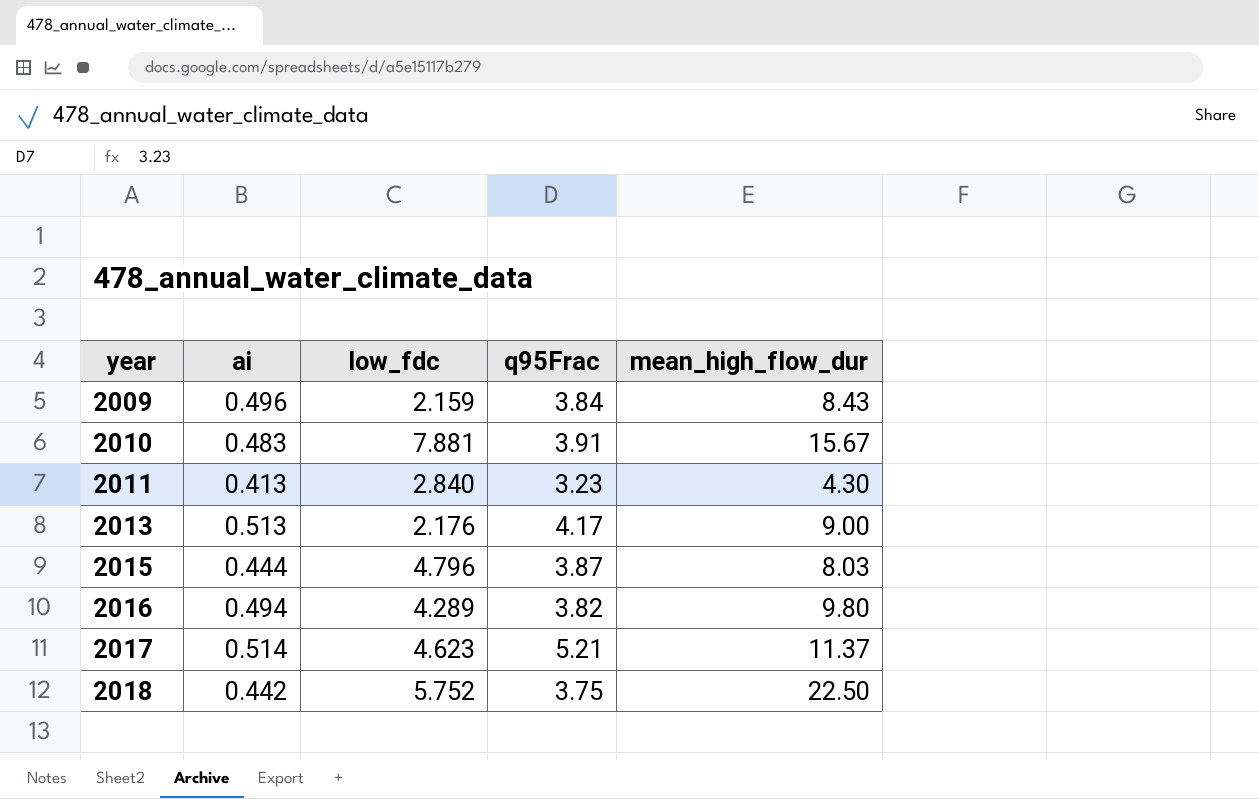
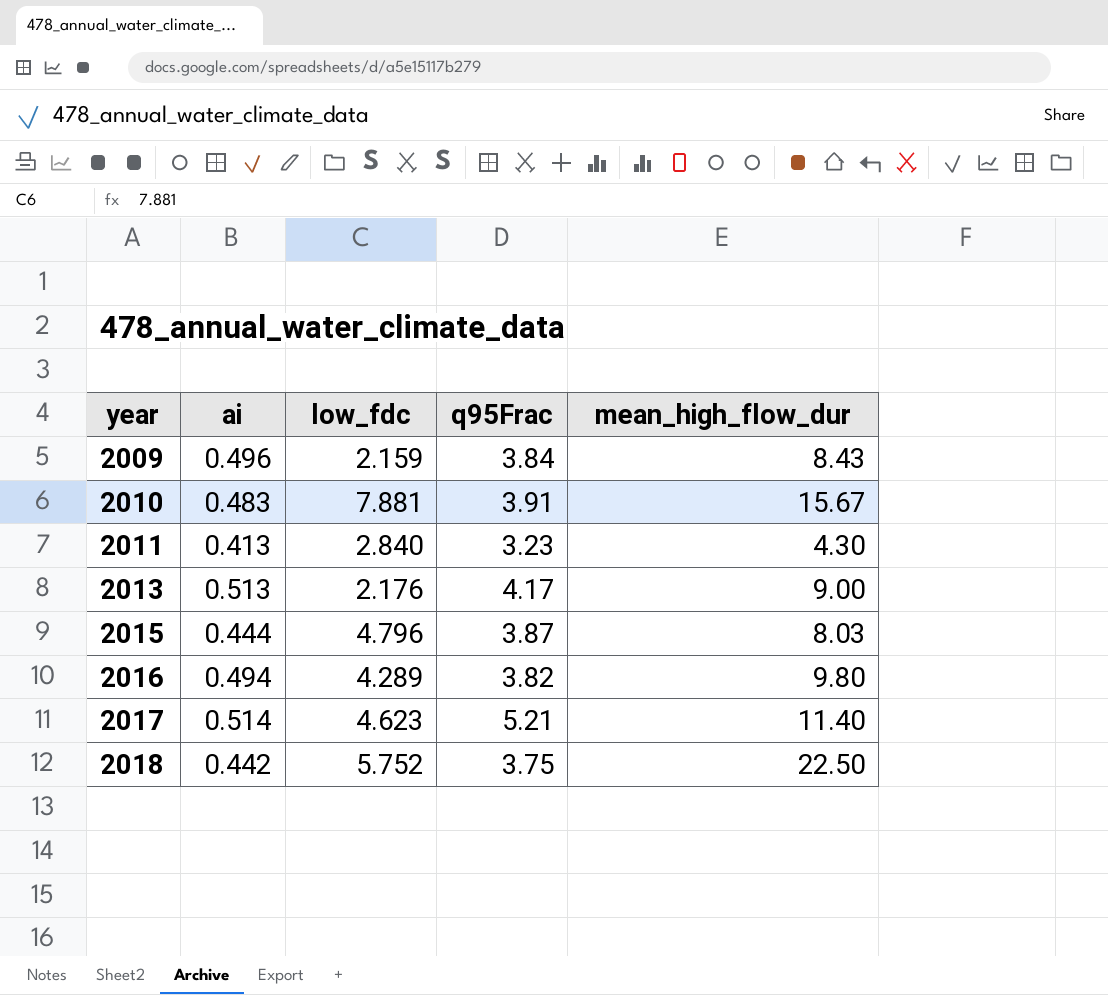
2017 | mean_high_flow_dur: 11.37 -> 11.40

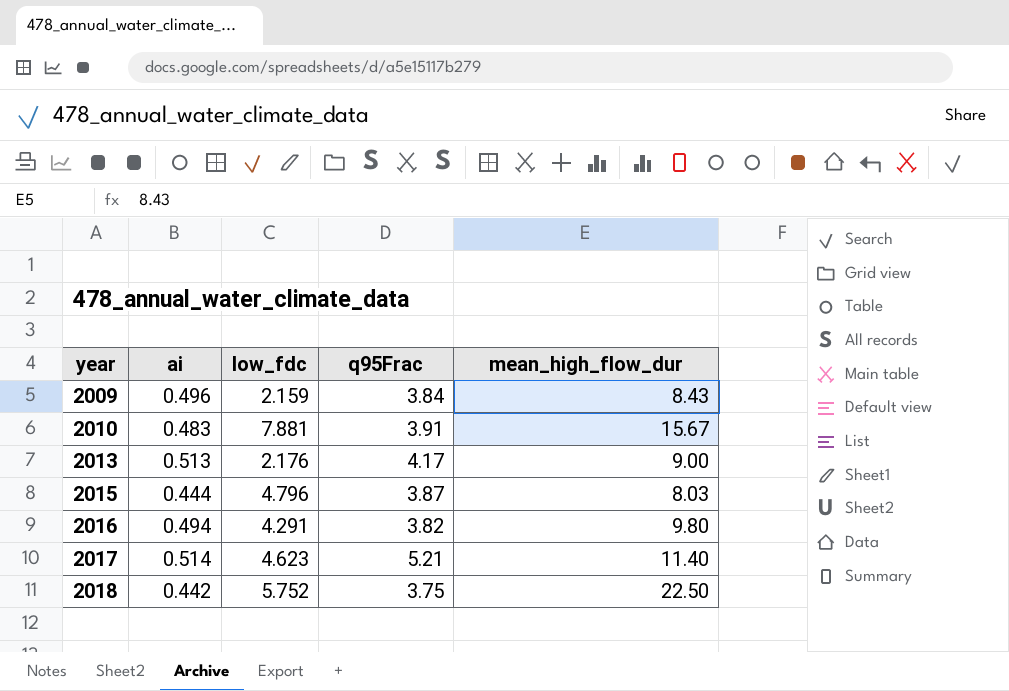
row 2011: 0.413 | 2.840 | 3.23 | 4.30 -> none
2016 | low_fdc: 4.289 -> 4.291

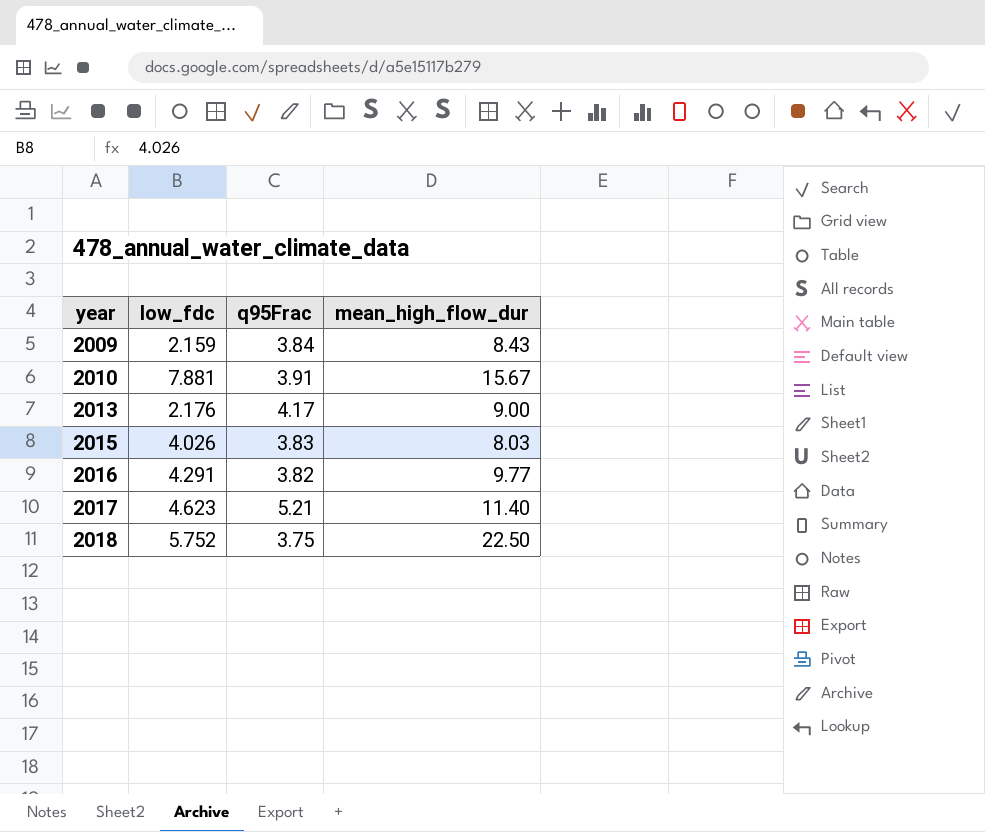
column ai | position: 2 -> none
2015 | low_fdc: 4.796 -> 4.026
2015 | q95Frac: 3.87 -> 3.83
2016 | mean_high_flow_dur: 9.80 -> 9.77

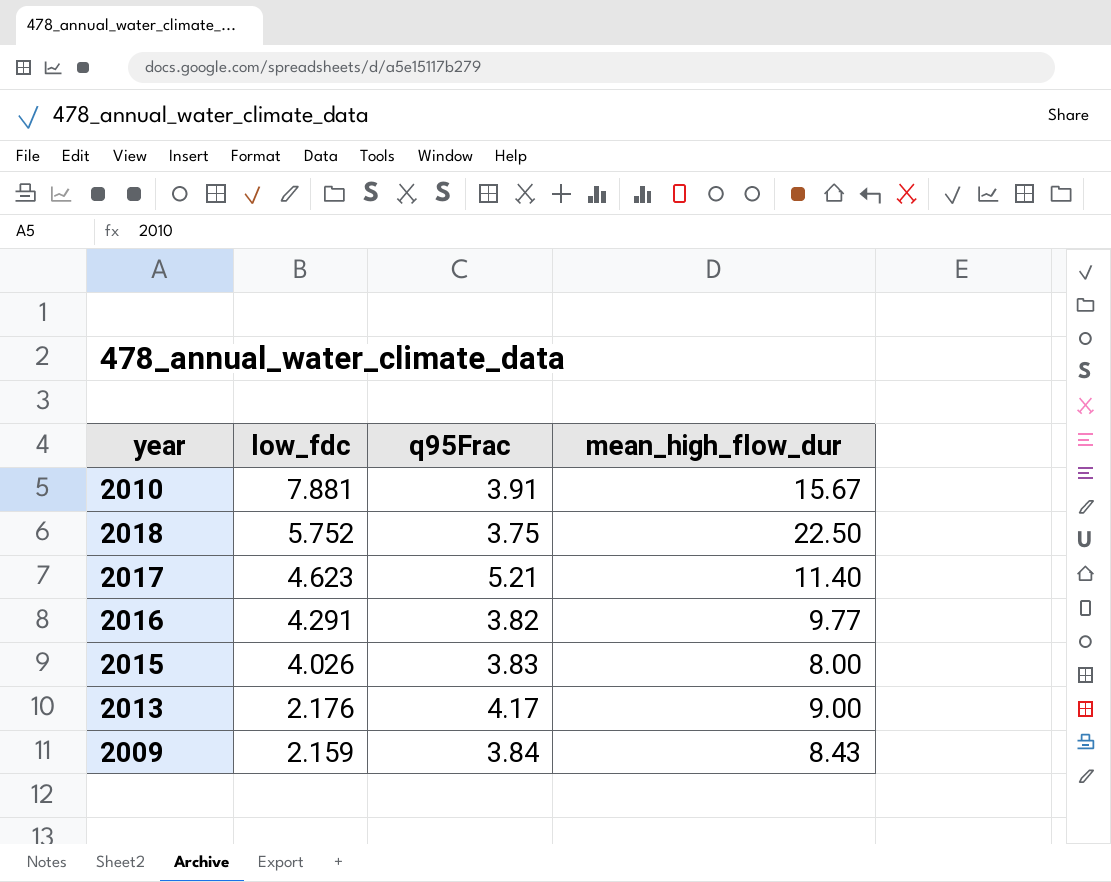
row order: year ascending -> low_fdc descending
2015 | mean_high_flow_dur: 8.03 -> 8.00

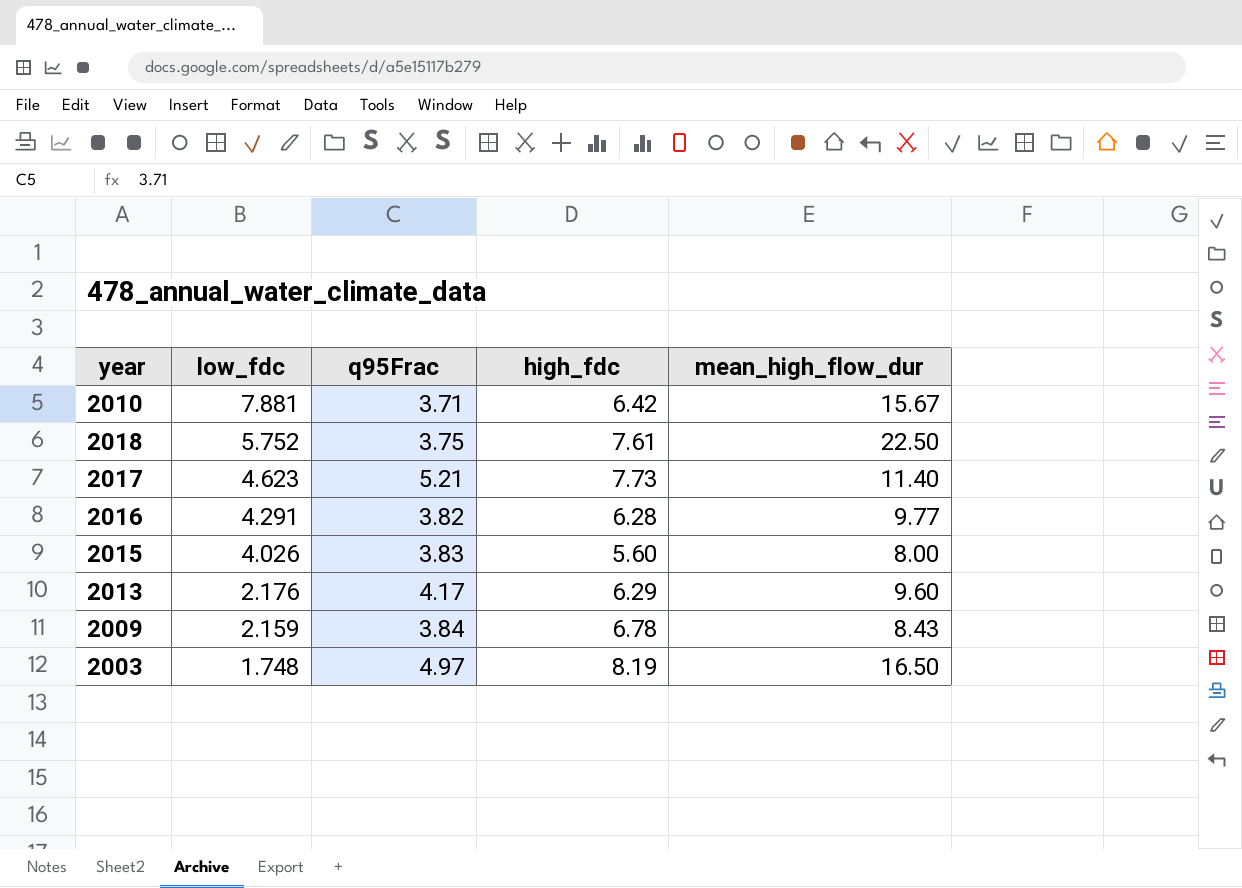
column high_fdc | position: none -> 4
2010 | q95Frac: 3.91 -> 3.71
2013 | mean_high_flow_dur: 9.00 -> 9.60
row 2003: none -> 1.748 | 4.97 | 8.19 | 16.50

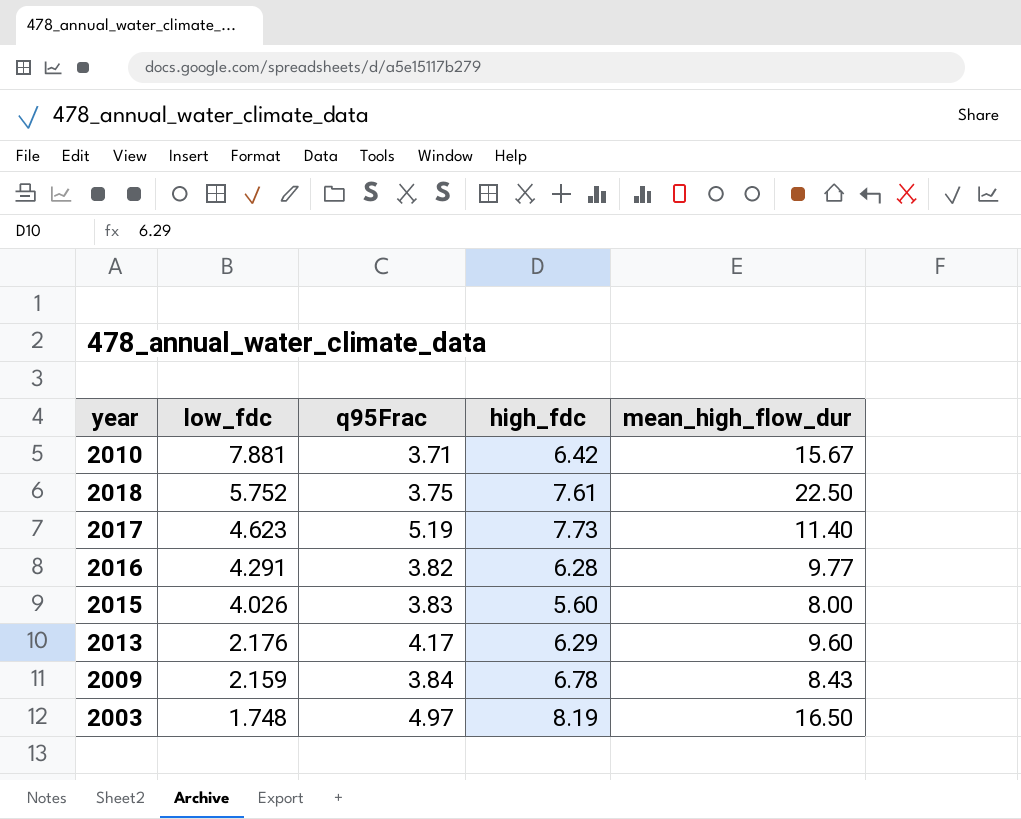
2017 | q95Frac: 5.21 -> 5.19

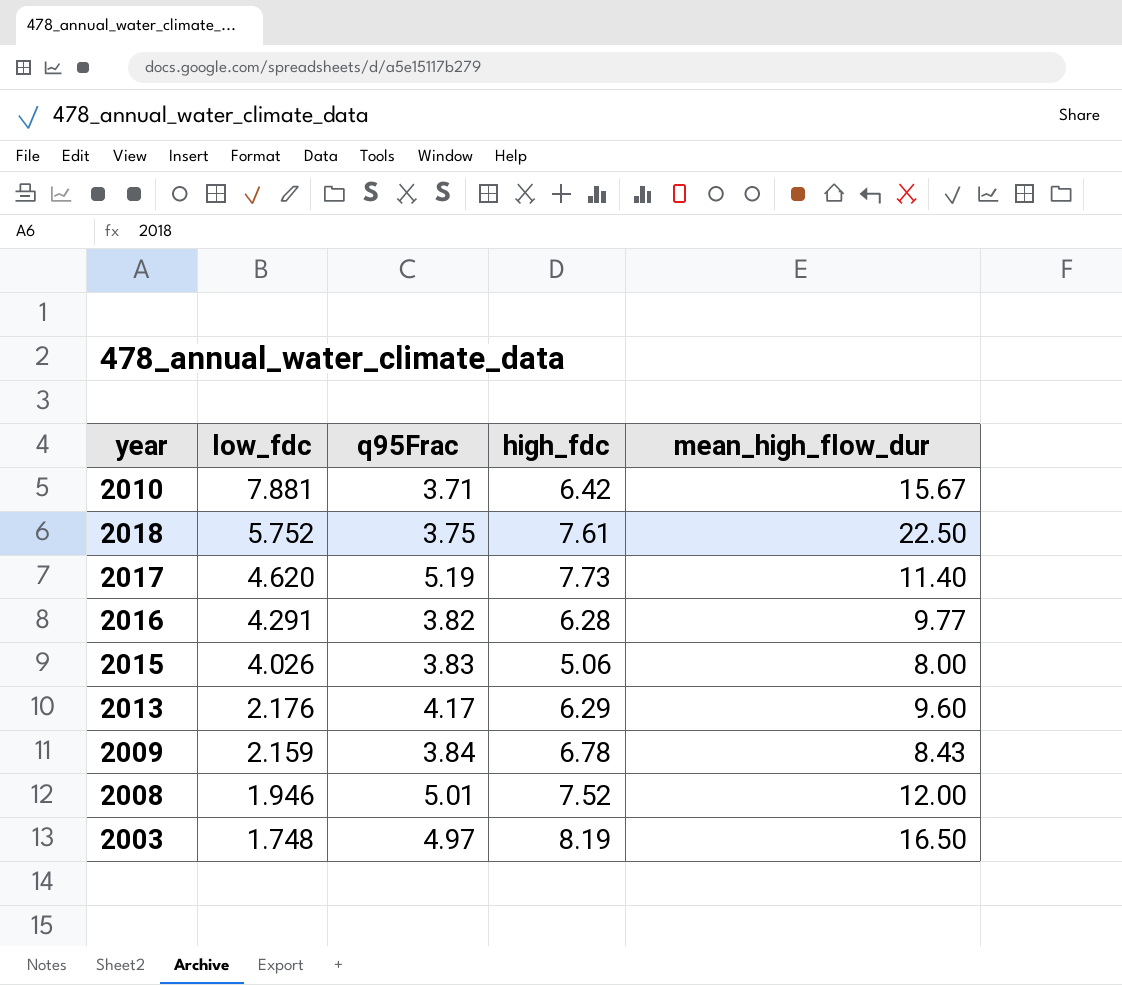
2017 | low_fdc: 4.623 -> 4.620
2015 | high_fdc: 5.60 -> 5.06
row 2008: none -> 1.946 | 5.01 | 7.52 | 12.00

